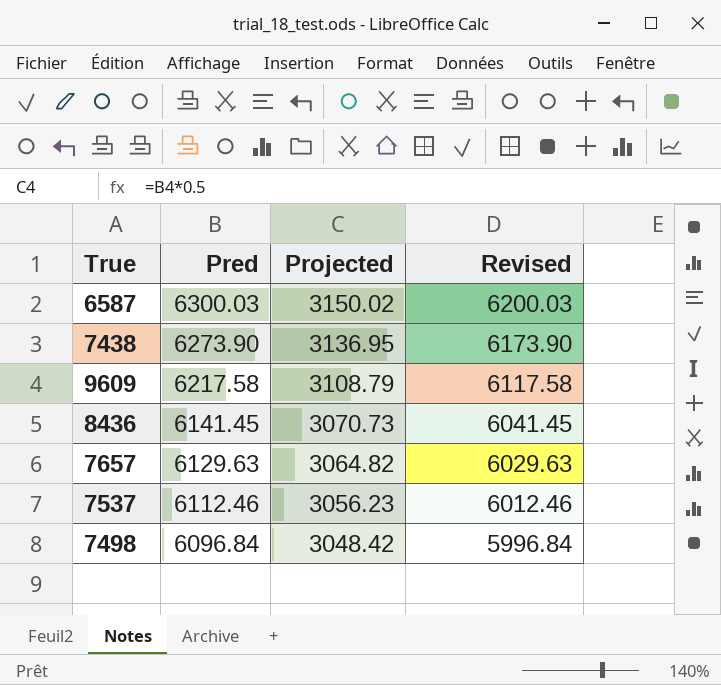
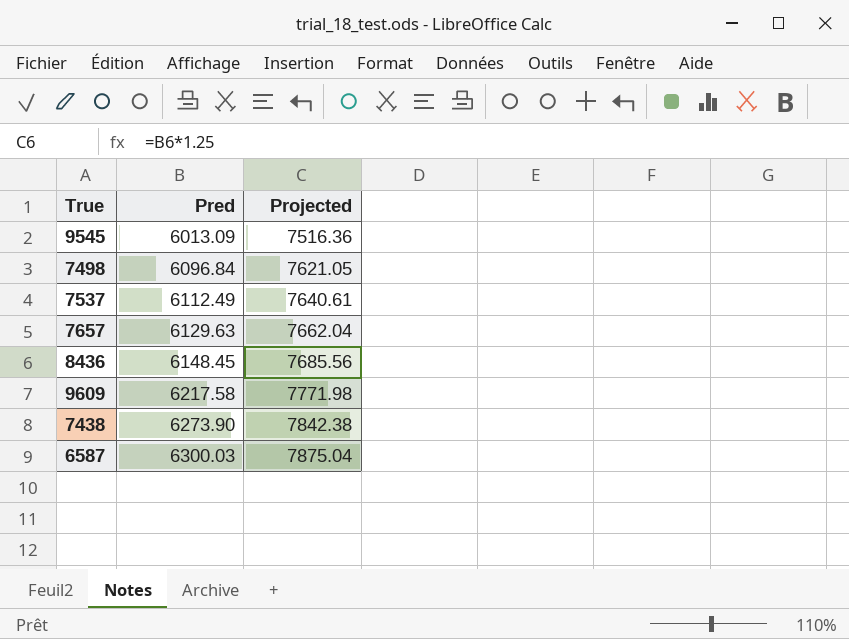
row order: Pred descending -> Pred ascending
column Revised | formula: [Pred] - 100 -> none
column Projected | formula: [Pred] * 0.5 -> [Pred] * 1.25
row 9545: none -> 6013.09 | 7516.36
7537 | Pred: 6112.46 -> 6112.49
8436 | Pred: 6141.45 -> 6148.45

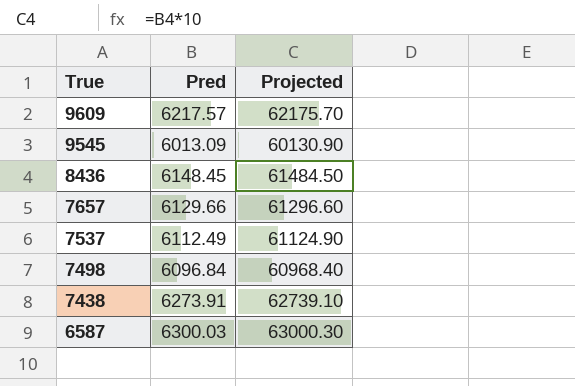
row order: Pred ascending -> True descending
column Projected | formula: [Pred] * 1.25 -> [Pred] * 10
9609 | Pred: 6217.58 -> 6217.57
7657 | Pred: 6129.63 -> 6129.66
7438 | Pred: 6273.90 -> 6273.91

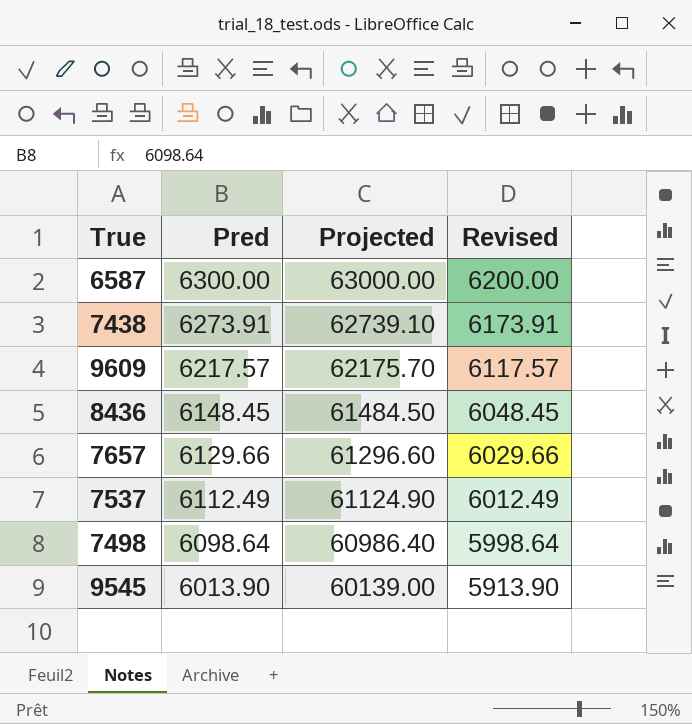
row order: True descending -> Pred descending
column Revised | formula: none -> [Pred] - 100
6587 | Pred: 6300.03 -> 6300.00
6587 | Projected: 63000.30 -> 63000.00
7498 | Pred: 6096.84 -> 6098.64
7498 | Projected: 60968.40 -> 60986.40
9545 | Pred: 6013.09 -> 6013.90
9545 | Projected: 60130.90 -> 60139.00

